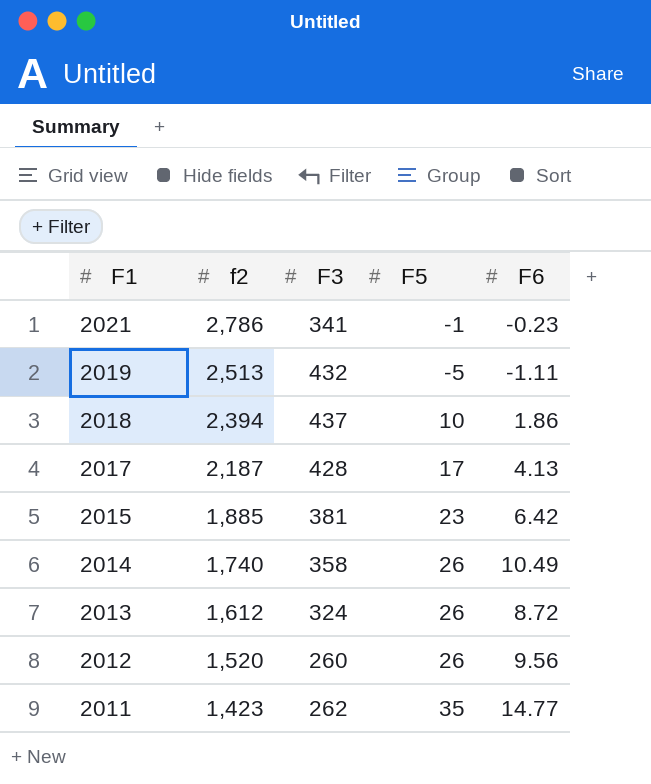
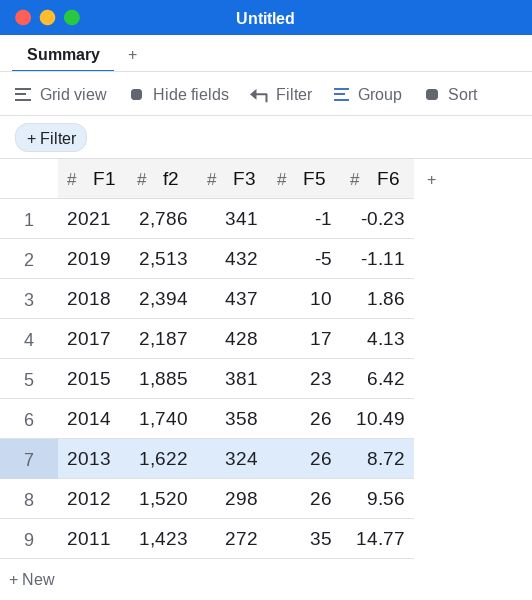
2013 | f2: 1,612 -> 1,622
2012 | F3: 260 -> 298
2011 | F3: 262 -> 272

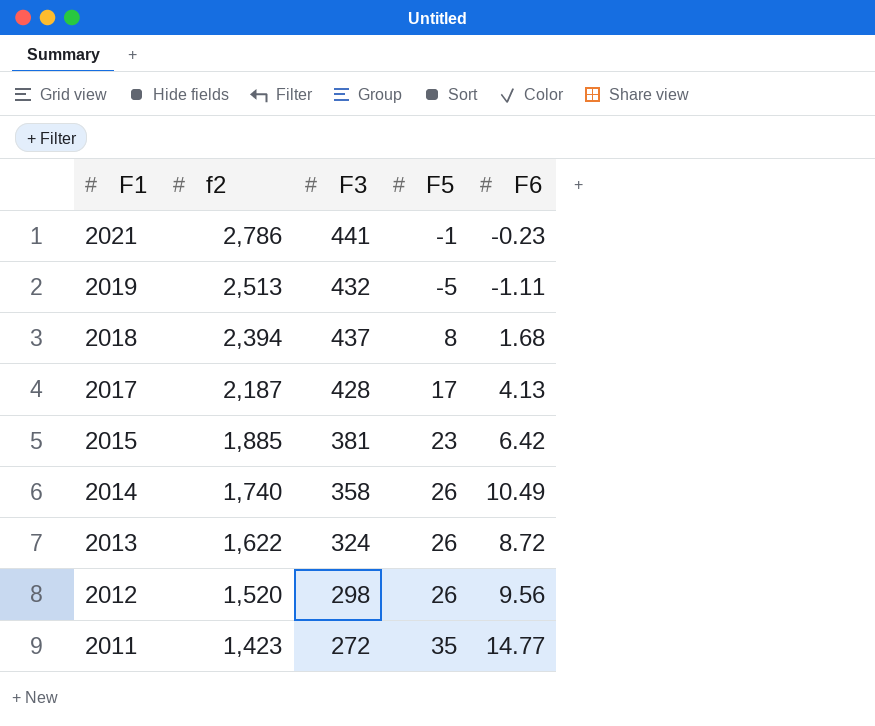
2021 | F3: 341 -> 441
2018 | F5: 10 -> 8
2018 | F6: 1.86 -> 1.68

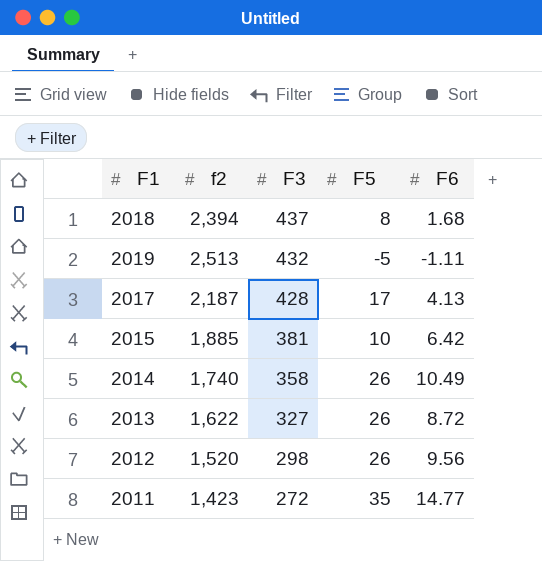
row order: F1 descending -> F3 descending
row 2021: 2,786 | 441 | -1 | -0.23 -> none
2015 | F5: 23 -> 10
2013 | F3: 324 -> 327

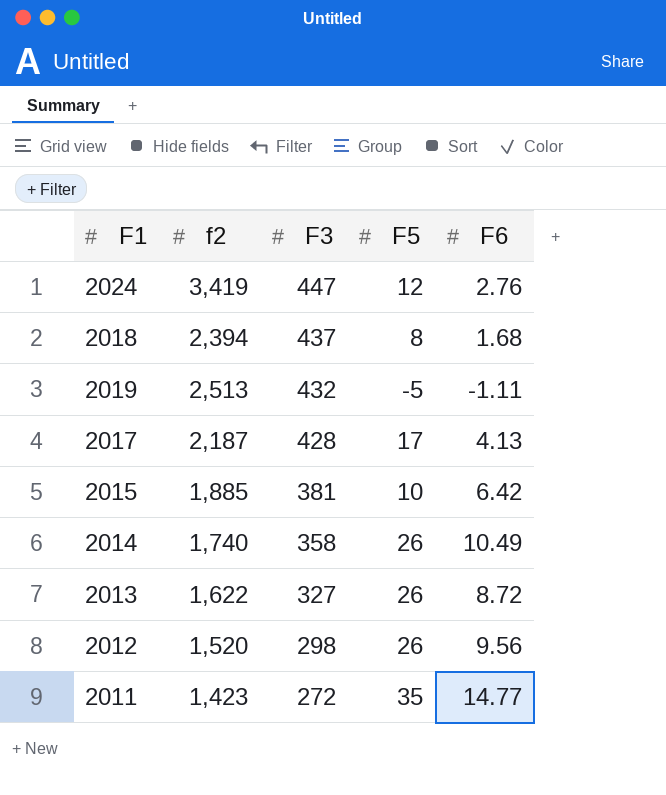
row 2024: none -> 3,419 | 447 | 12 | 2.76

